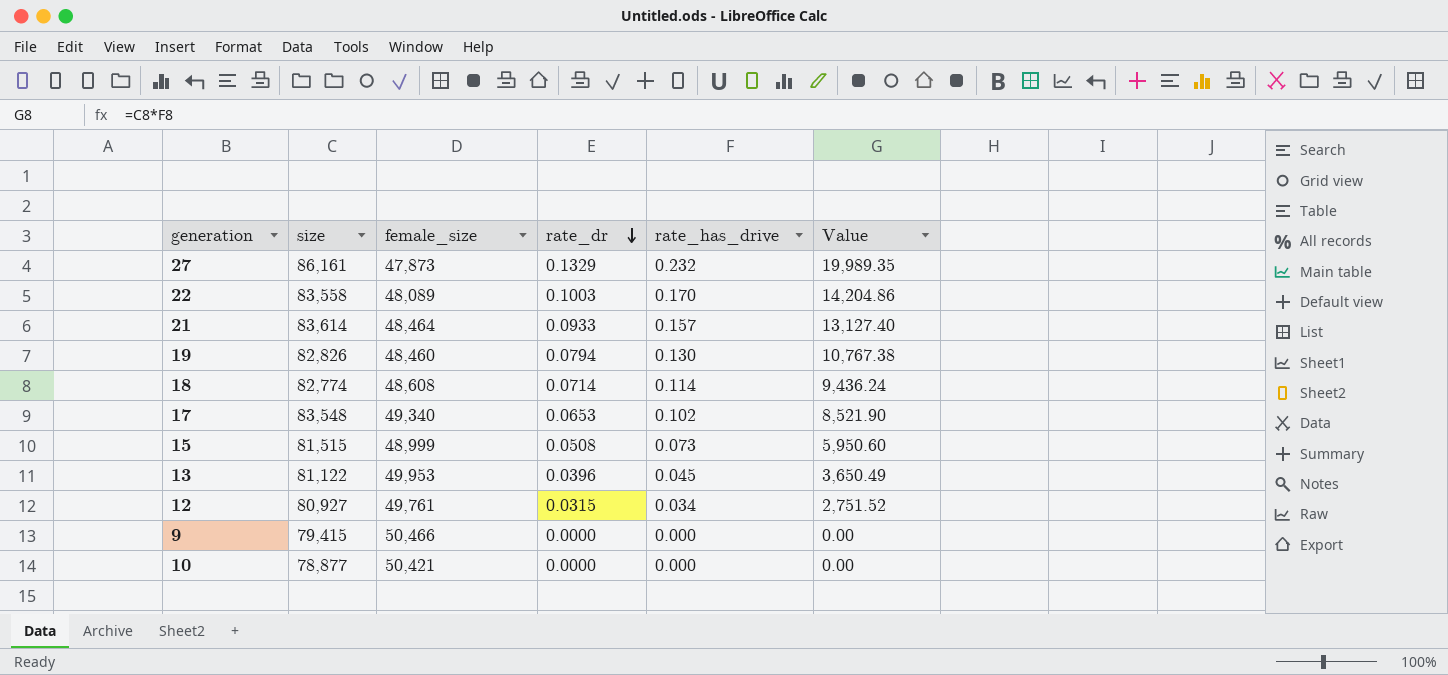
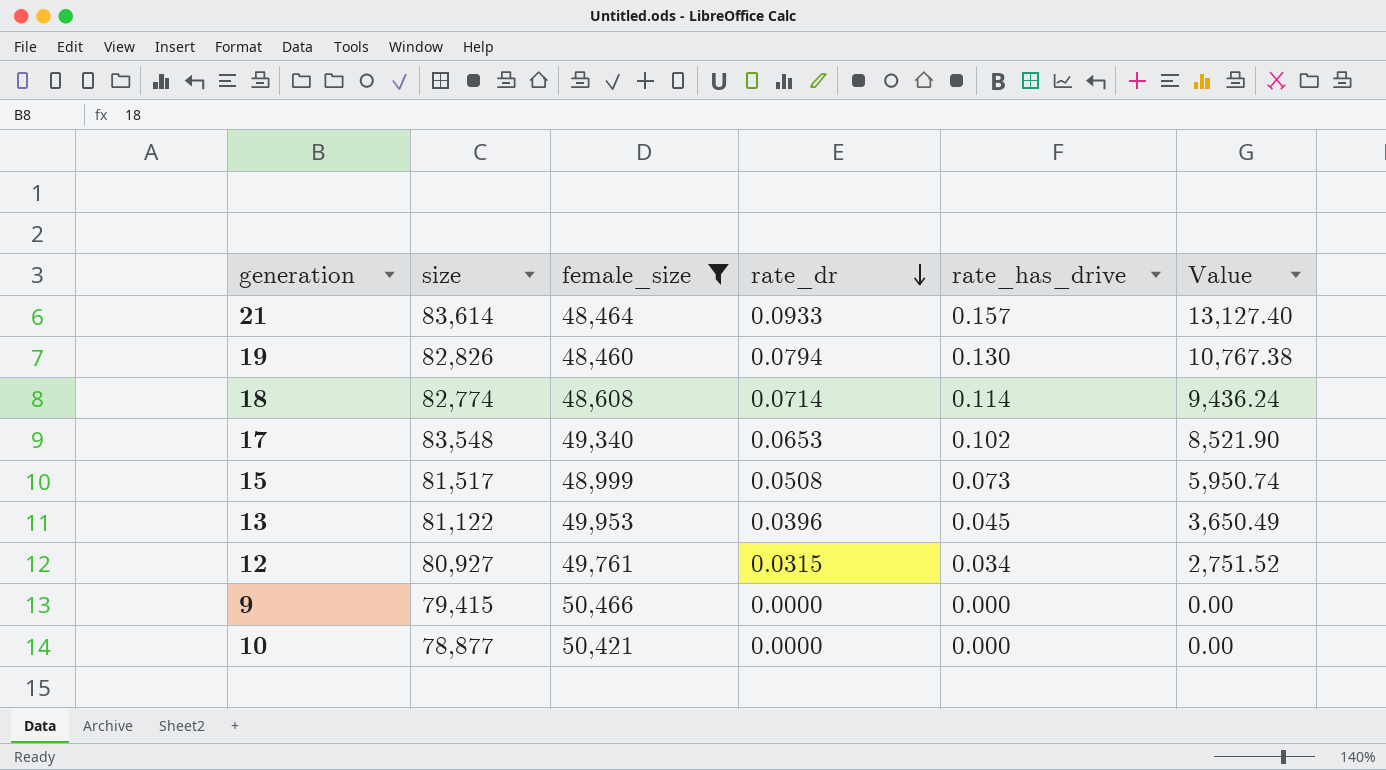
filter: none -> female_size >= 48,460
15 | size: 81,515 -> 81,517
15 | Value: 5,950.60 -> 5,950.74

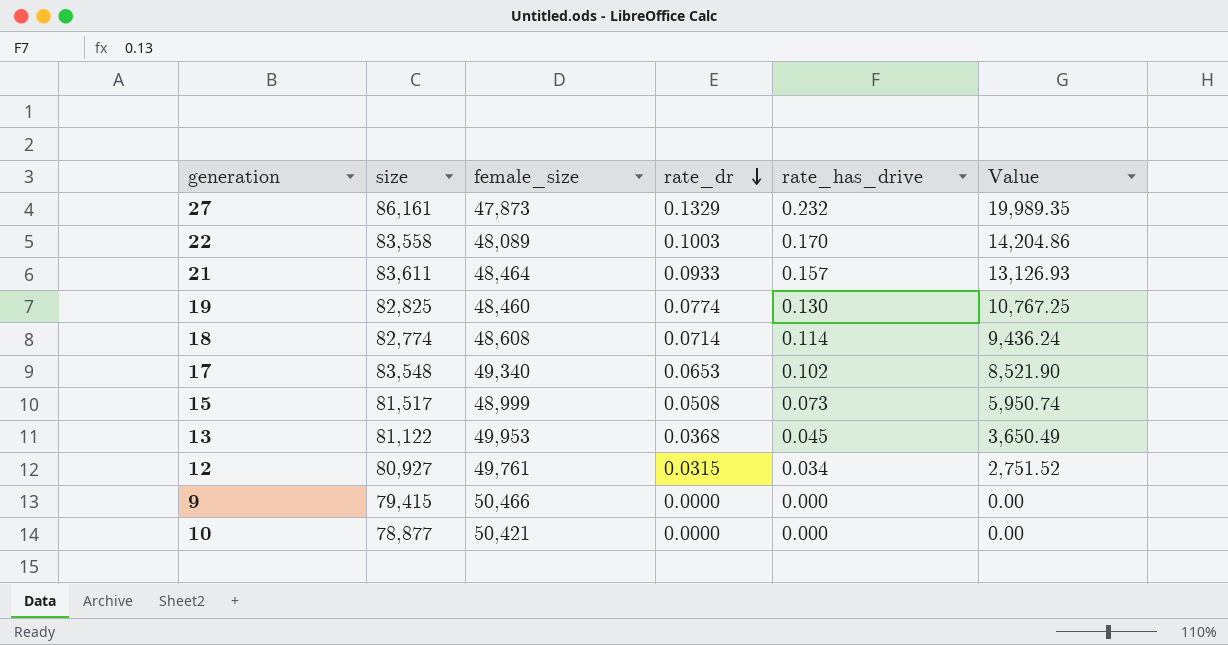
filter: female_size >= 48,460 -> none
21 | size: 83,614 -> 83,611
21 | Value: 13,127.40 -> 13,126.93
19 | size: 82,826 -> 82,825
19 | rate_dr: 0.0794 -> 0.0774
19 | Value: 10,767.38 -> 10,767.25
13 | rate_dr: 0.0396 -> 0.0368

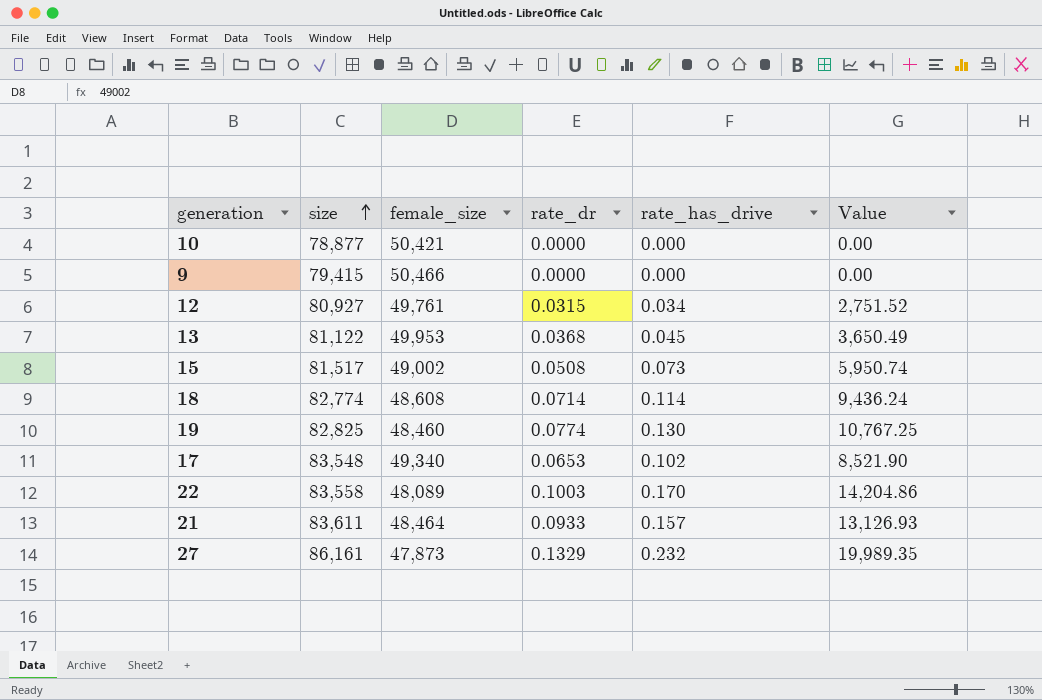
row order: rate_dr descending -> size ascending
15 | female_size: 48,999 -> 49,002

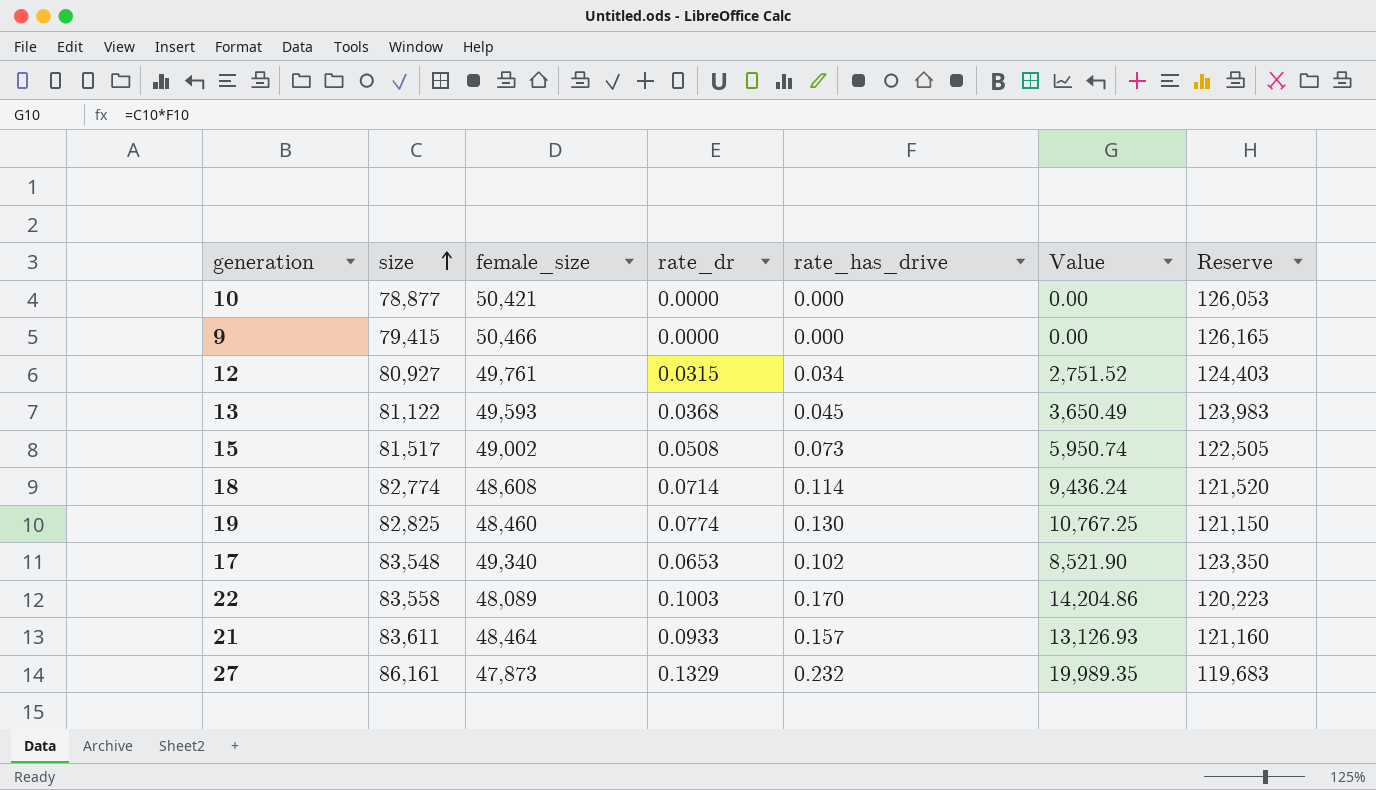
column Reserve | formula: none -> [female_size] * 2.5
13 | female_size: 49,953 -> 49,593

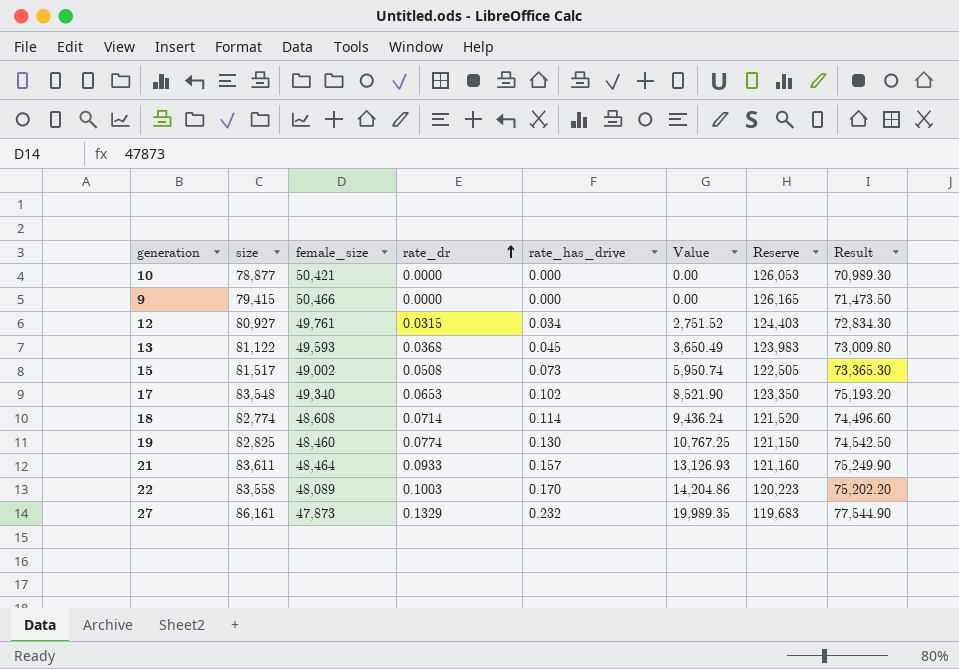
row order: size ascending -> rate_dr ascending
column Result | formula: none -> [size] * 0.9

